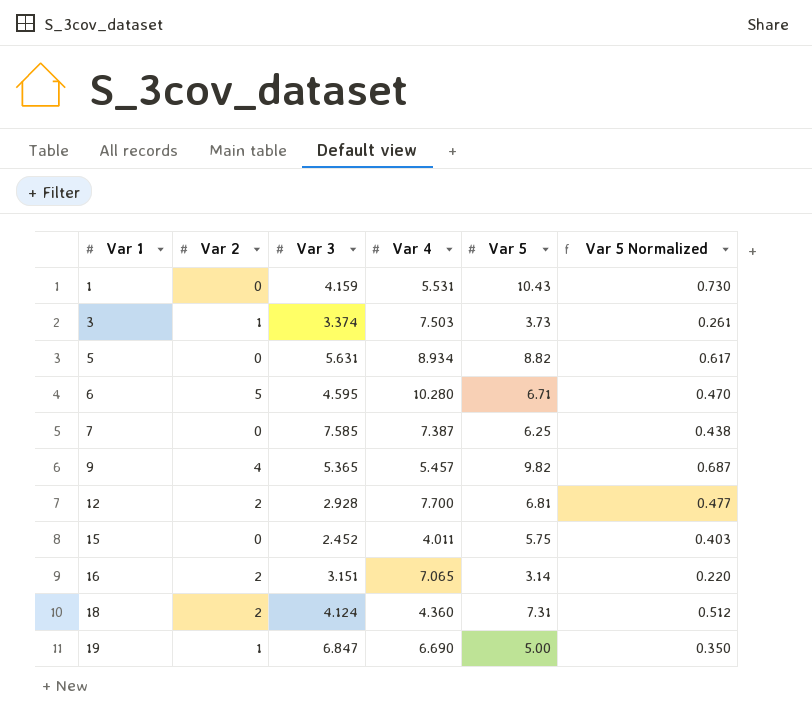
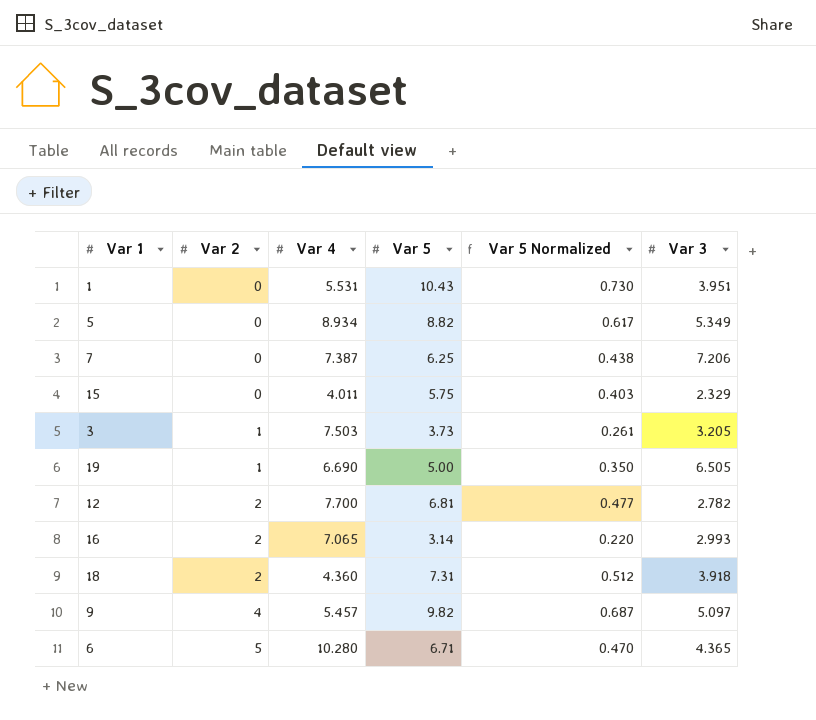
row order: Var 1 ascending -> Var 2 ascending
column Var 3 | position: 3 -> 6
1 | Var 3: 4.159 -> 3.951
5 | Var 3: 5.631 -> 5.349
7 | Var 3: 7.585 -> 7.206
15 | Var 3: 2.452 -> 2.329
3 | Var 3: 3.374 -> 3.205
19 | Var 3: 6.847 -> 6.505
12 | Var 3: 2.928 -> 2.782
16 | Var 3: 3.151 -> 2.993
18 | Var 3: 4.124 -> 3.918
9 | Var 3: 5.365 -> 5.097
6 | Var 3: 4.595 -> 4.365

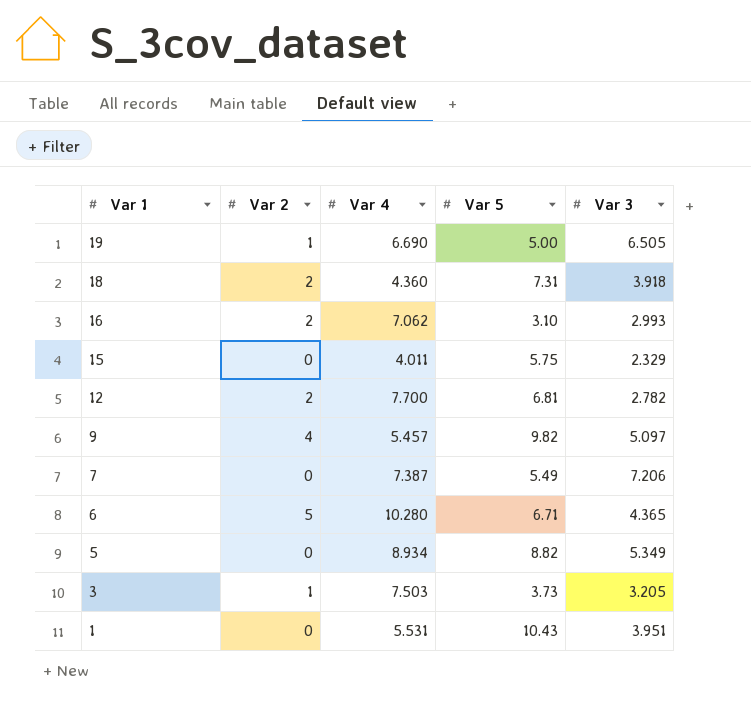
row order: Var 2 ascending -> Var 1 descending
column Var 5 Normalized | formula: [Var 5] * 0.07 -> none
16 | Var 4: 7.065 -> 7.062
16 | Var 5: 3.14 -> 3.10
7 | Var 5: 6.25 -> 5.49

